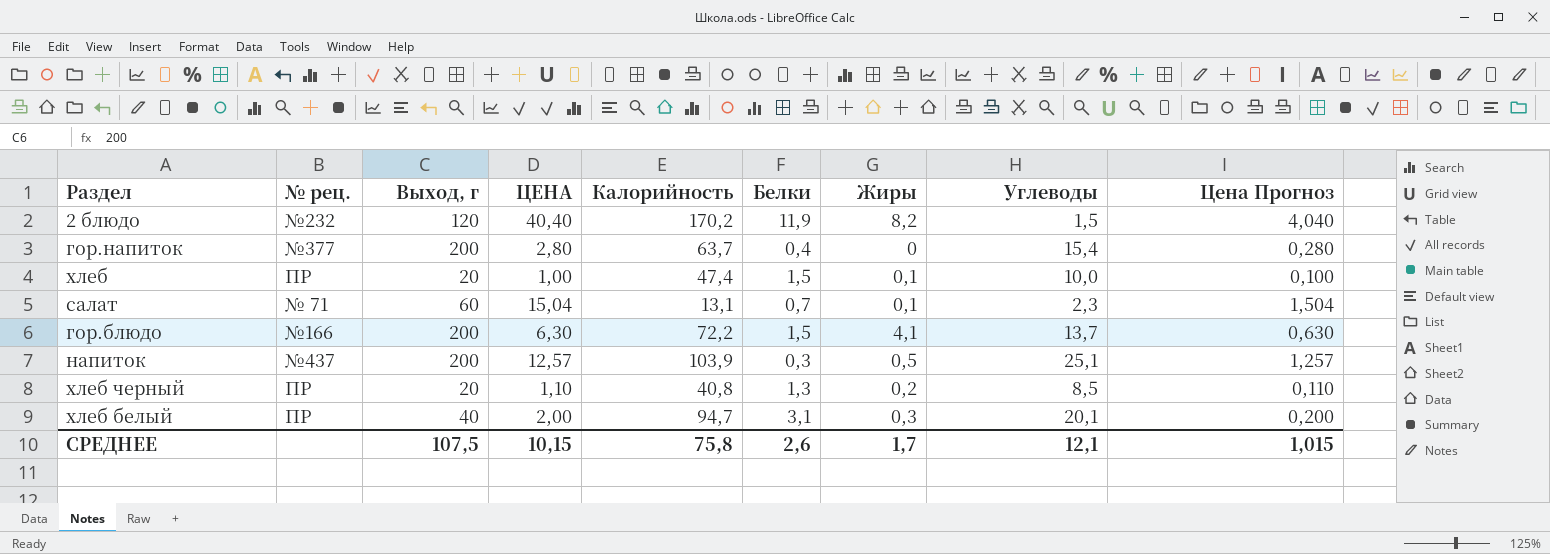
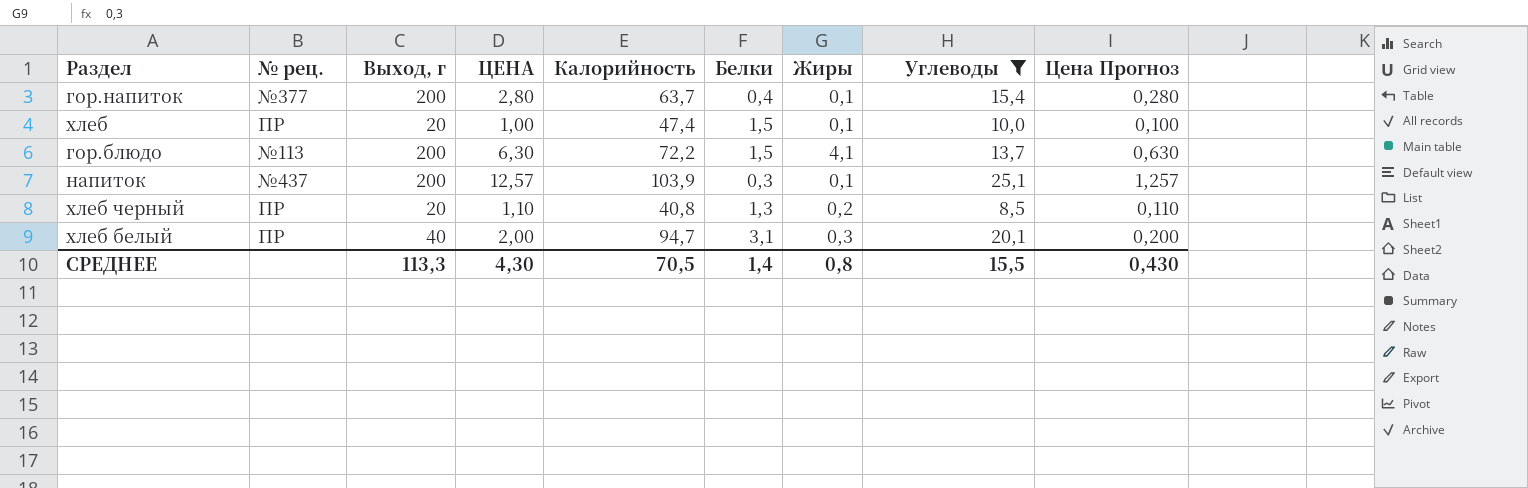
filter: none -> Углеводы >= 8,5
гор.напиток | Жиры: 0 -> 0,1
гор.блюдо | № рец.: №166 -> №113
напиток | Жиры: 0,5 -> 0,1
СРЕДНЕЕ | Выход, г: 107,5 -> 113,3
СРЕДНЕЕ | ЦЕНА: 10,15 -> 4,30
СРЕДНЕЕ | Калорийность: 75,8 -> 70,5
СРЕДНЕЕ | Белки: 2,6 -> 1,4
СРЕДНЕЕ | Жиры: 1,7 -> 0,8
СРЕДНЕЕ | Углеводы: 12,1 -> 15,5
СРЕДНЕЕ | Цена Прогноз: 1,015 -> 0,430

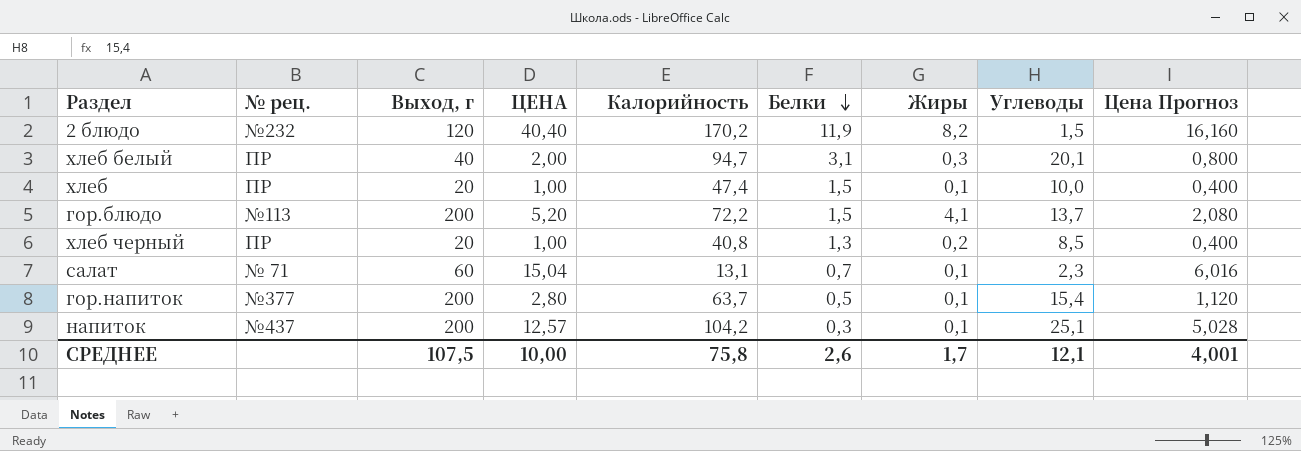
filter: Углеводы >= 8,5 -> none
row order: none -> Белки descending
column Цена Прогноз | formula: [ЦЕНА] * 0,1 -> [ЦЕНА] * 0,4
гор.блюдо | ЦЕНА: 6,30 -> 5,20
хлеб черный | ЦЕНА: 1,10 -> 1,00
гор.напиток | Белки: 0,4 -> 0,5
напиток | Калорийность: 103,9 -> 104,2
СРЕДНЕЕ | Выход, г: 113,3 -> 107,5
СРЕДНЕЕ | ЦЕНА: 4,30 -> 10,00
СРЕДНЕЕ | Калорийность: 70,5 -> 75,8
СРЕДНЕЕ | Белки: 1,4 -> 2,6
СРЕДНЕЕ | Жиры: 0,8 -> 1,7
СРЕДНЕЕ | Углеводы: 15,5 -> 12,1
СРЕДНЕЕ | Цена Прогноз: 0,430 -> 4,001

